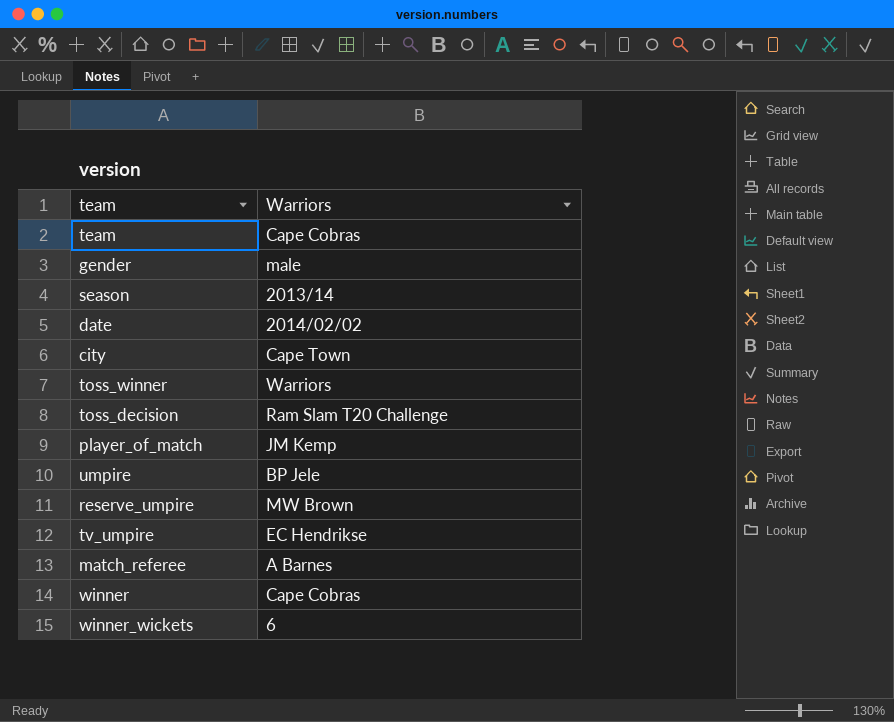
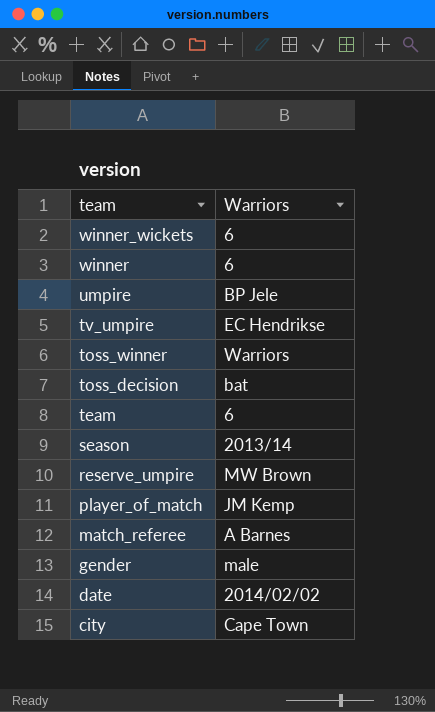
row order: none -> team descending
winner | Warriors: Cape Cobras -> 6
toss_decision | Warriors: Ram Slam T20 Challenge -> bat
team | Warriors: Cape Cobras -> 6

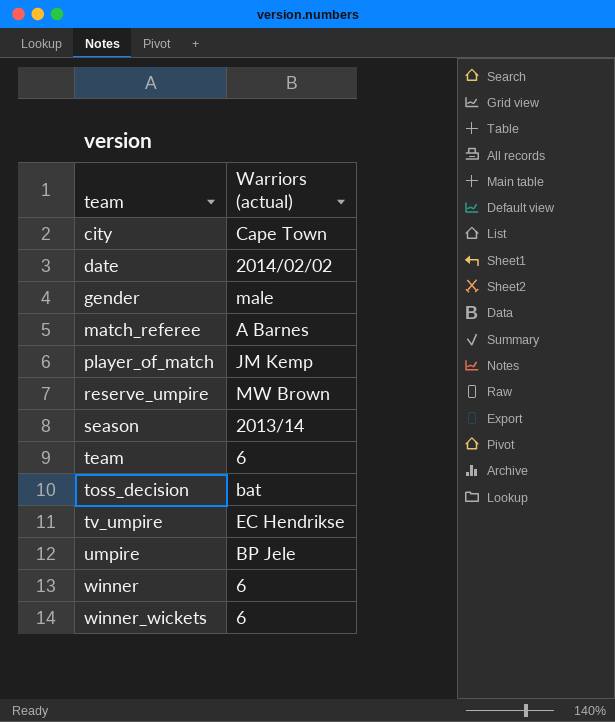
row order: team descending -> team ascending
column name: Warriors -> Warriors (actual)
row toss_winner: Warriors -> none

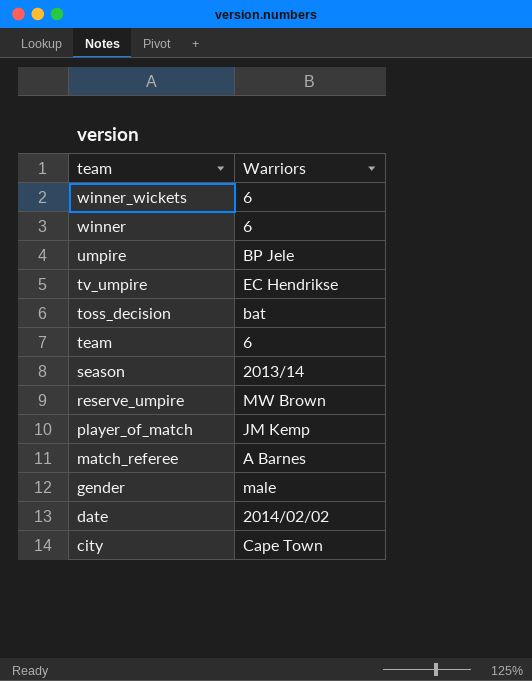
row order: team ascending -> team descending
column name: Warriors (actual) -> Warriors

